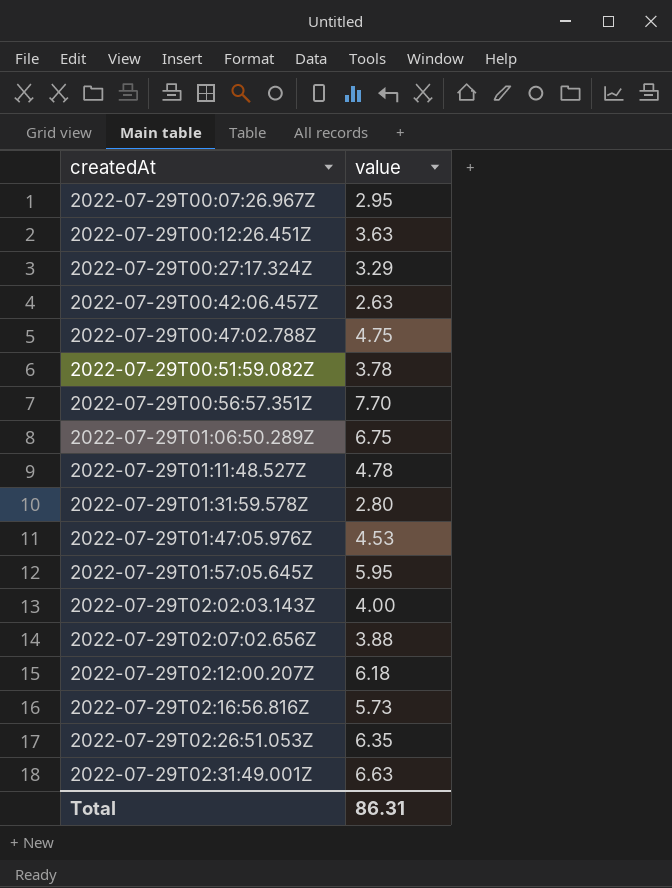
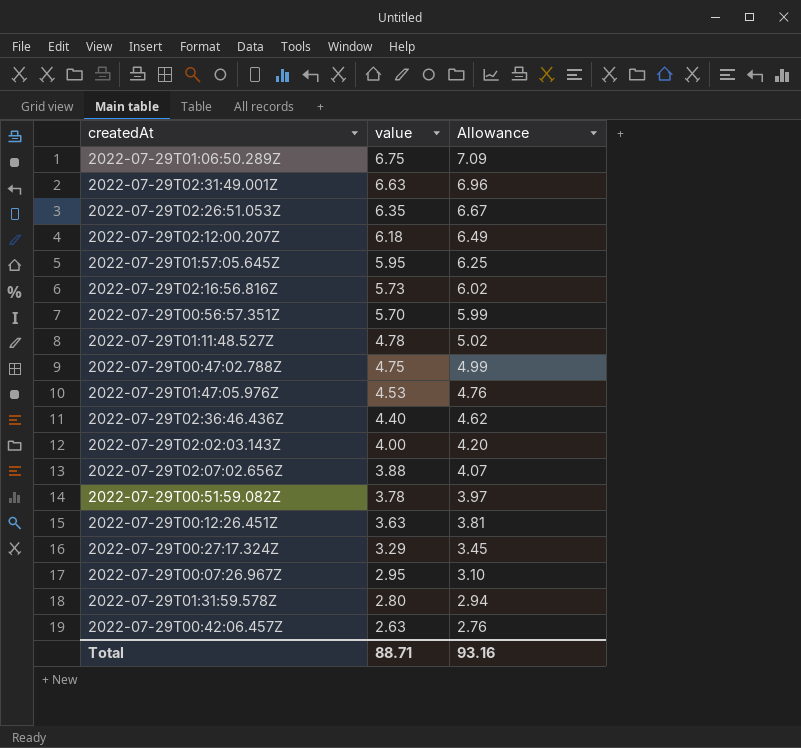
row order: createdAt ascending -> value descending
column Allowance | formula: none -> [value] * 1.05
2022-07-29T00:56:57.351Z | value: 7.70 -> 5.70
row 2022-07-29T02:36:46.436Z: none -> 4.40 | 4.62
Total | value: 86.31 -> 88.71

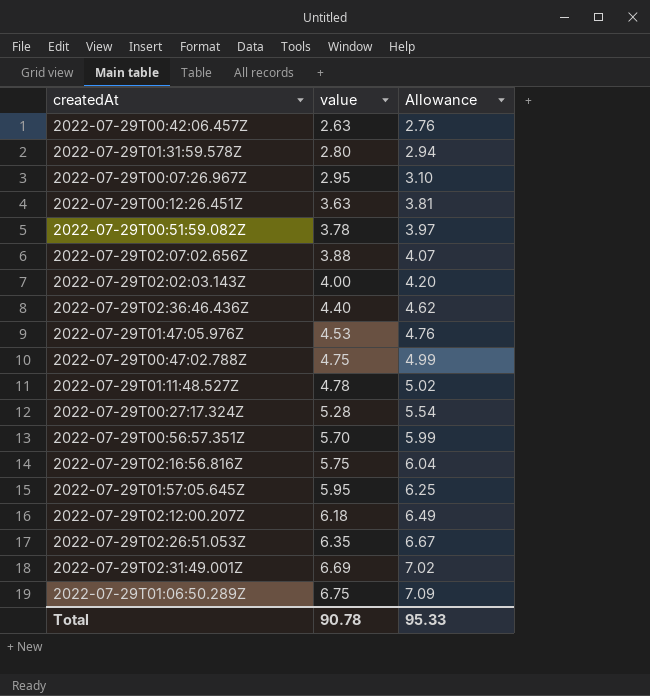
row order: value descending -> value ascending
2022-07-29T00:27:17.324Z | value: 3.29 -> 5.28
2022-07-29T00:27:17.324Z | Allowance: 3.45 -> 5.54
2022-07-29T02:16:56.816Z | value: 5.73 -> 5.75
2022-07-29T02:16:56.816Z | Allowance: 6.02 -> 6.04
2022-07-29T02:31:49.001Z | value: 6.63 -> 6.69
2022-07-29T02:31:49.001Z | Allowance: 6.96 -> 7.02
Total | value: 88.71 -> 90.78
Total | Allowance: 93.16 -> 95.33

